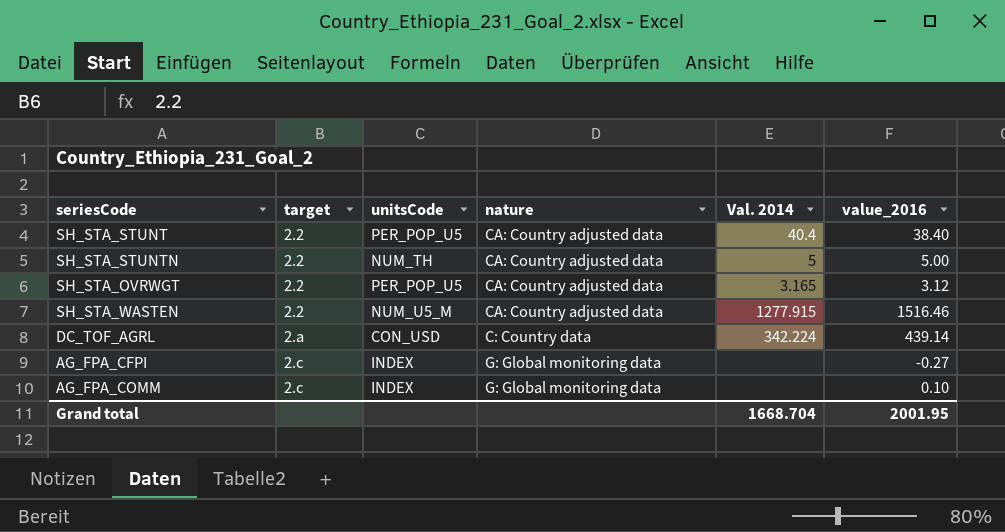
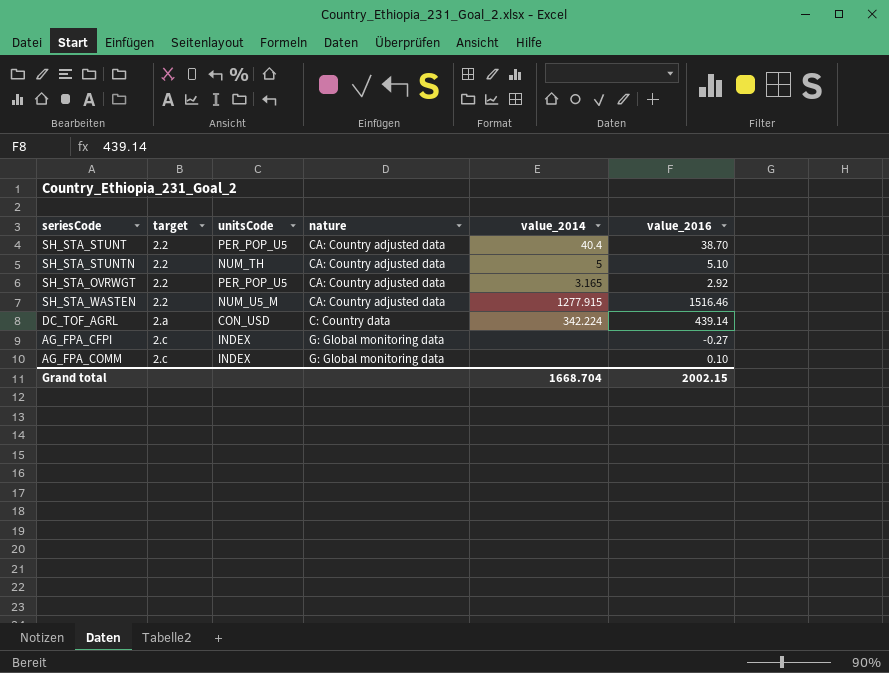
column name: Val. 2014 -> value_2014
SH_STA_STUNT | value_2016: 38.40 -> 38.70
SH_STA_STUNTN | value_2016: 5.00 -> 5.10
SH_STA_OVRWGT | value_2016: 3.12 -> 2.92
Grand total | value_2016: 2001.95 -> 2002.15

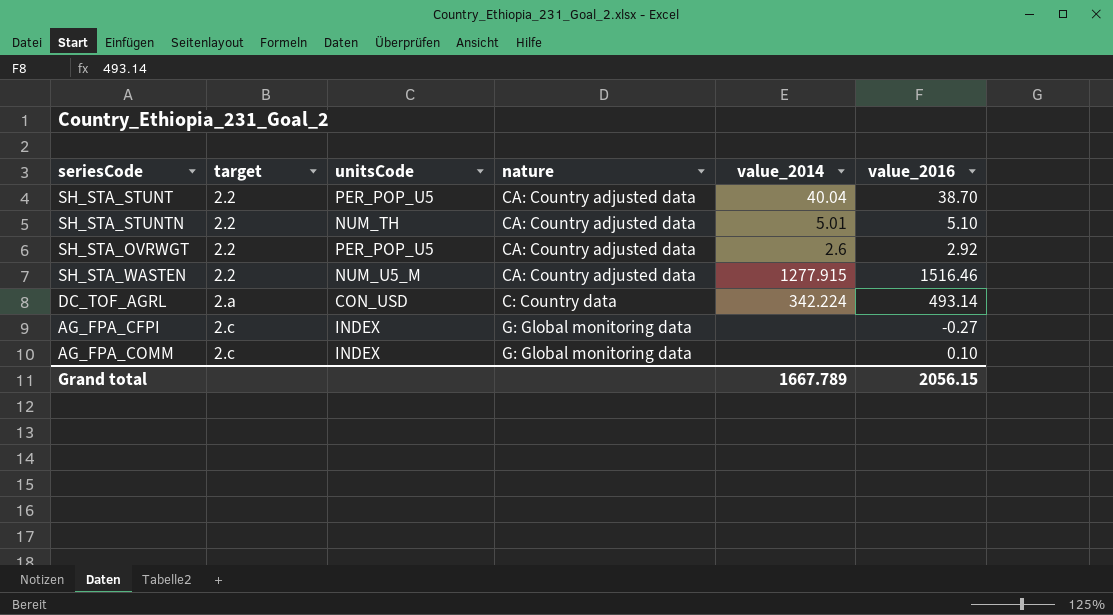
SH_STA_STUNT | value_2014: 40.4 -> 40.04
SH_STA_STUNTN | value_2014: 5 -> 5.01
SH_STA_OVRWGT | value_2014: 3.165 -> 2.6
DC_TOF_AGRL | value_2016: 439.14 -> 493.14
Grand total | value_2014: 1668.704 -> 1667.789
Grand total | value_2016: 2002.15 -> 2056.15

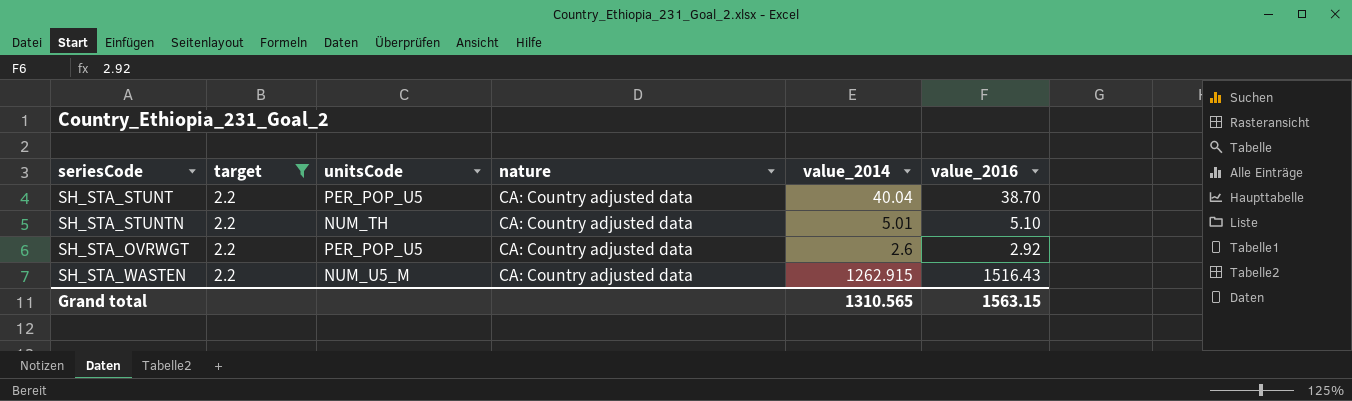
filter: none -> target = 2.2
SH_STA_WASTEN | value_2014: 1277.915 -> 1262.915
SH_STA_WASTEN | value_2016: 1516.46 -> 1516.43
Grand total | value_2014: 1667.789 -> 1310.565
Grand total | value_2016: 2056.15 -> 1563.15

